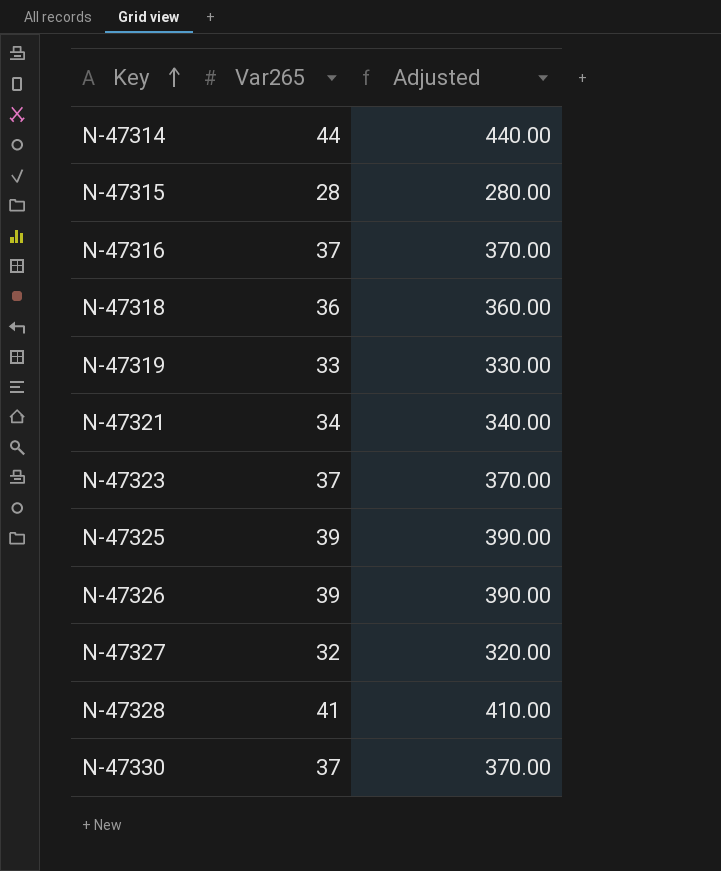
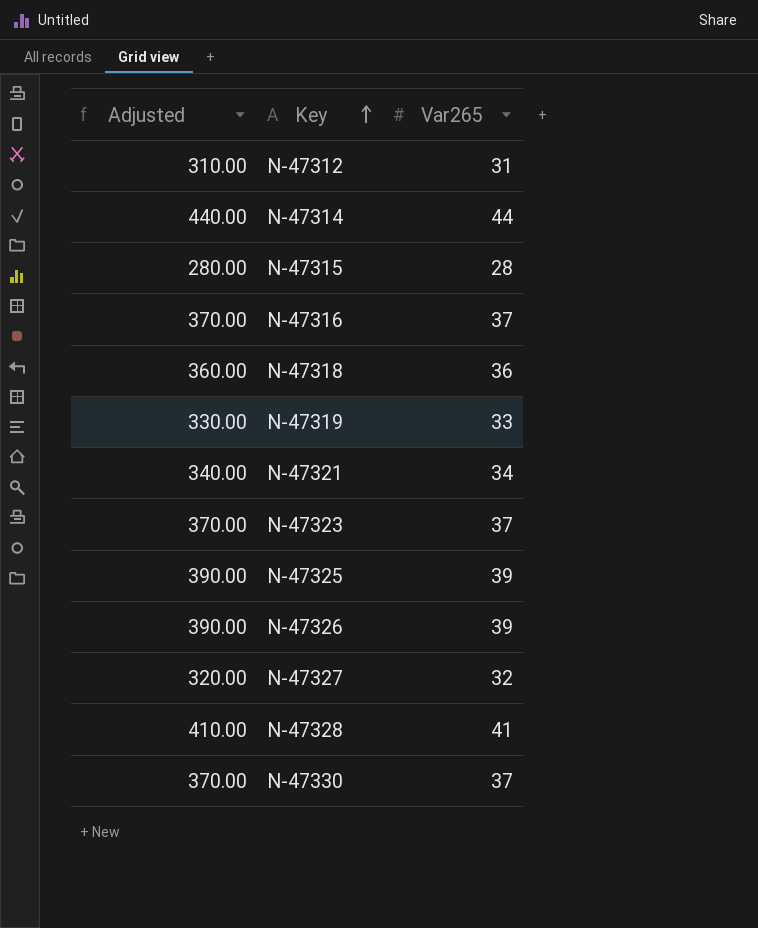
column Adjusted | position: 3 -> 1
row N-47312: none -> 310.00 | 31

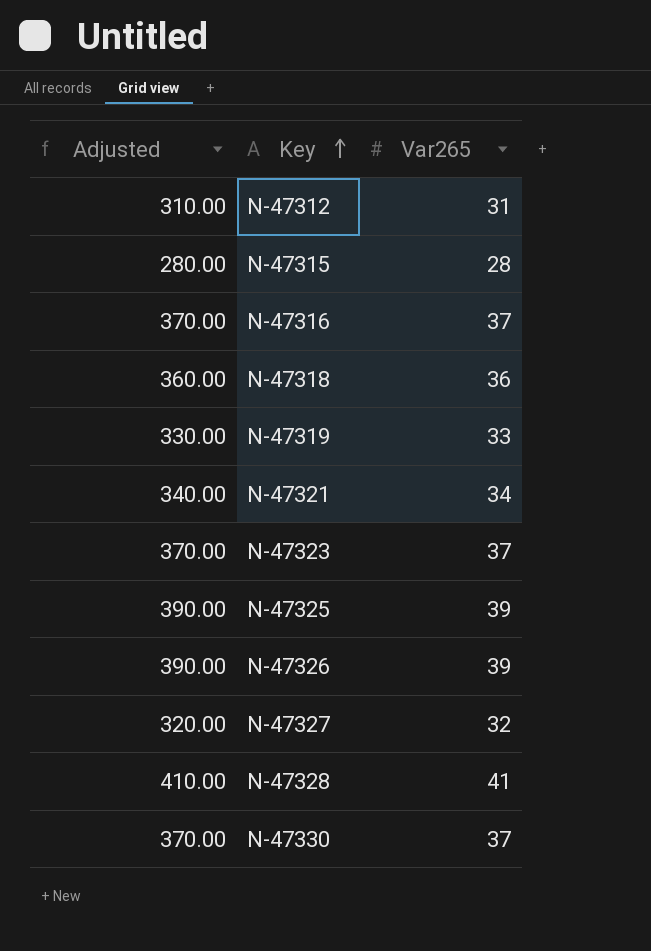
row N-47314: 440.00 | 44 -> none

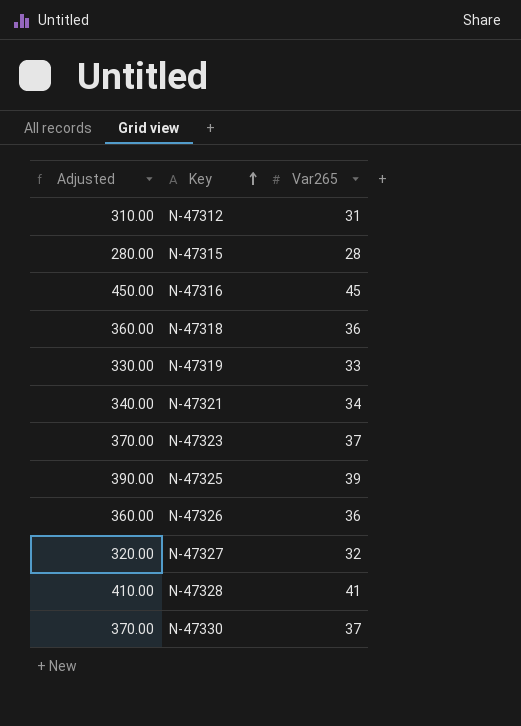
N-47316 | Adjusted: 370.00 -> 450.00
N-47316 | Var265: 37 -> 45
N-47326 | Adjusted: 390.00 -> 360.00
N-47326 | Var265: 39 -> 36

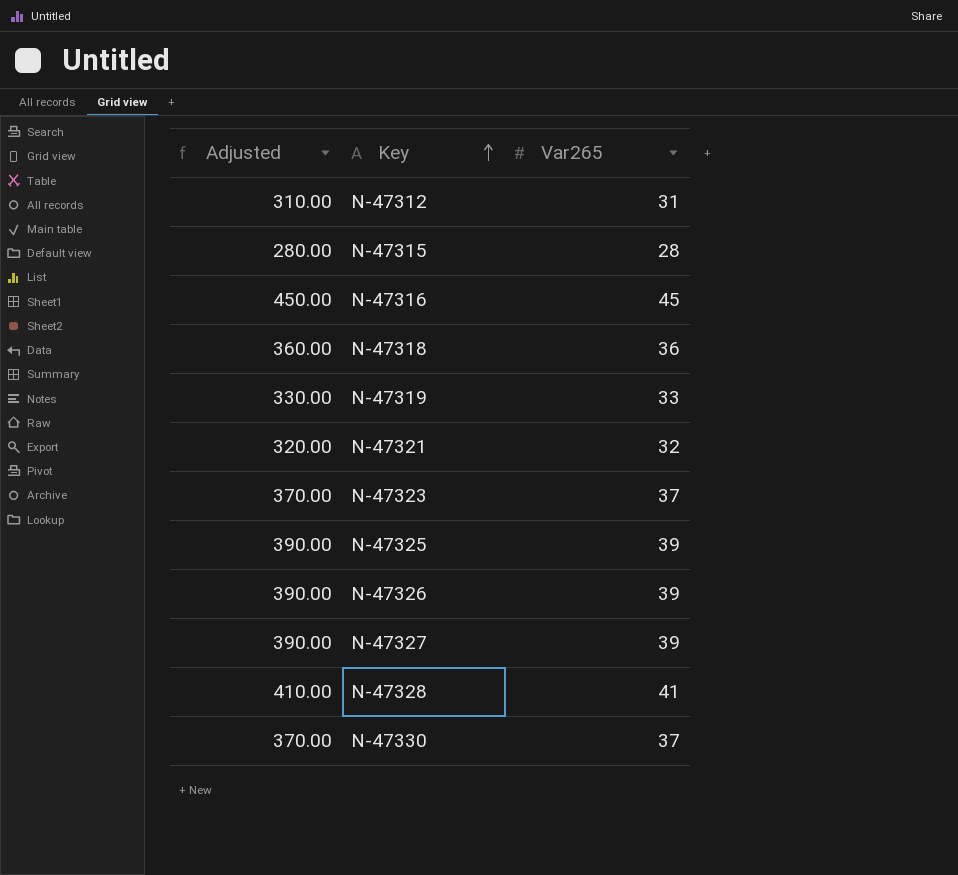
N-47321 | Adjusted: 340.00 -> 320.00
N-47321 | Var265: 34 -> 32
N-47326 | Adjusted: 360.00 -> 390.00
N-47326 | Var265: 36 -> 39
N-47327 | Adjusted: 320.00 -> 390.00
N-47327 | Var265: 32 -> 39

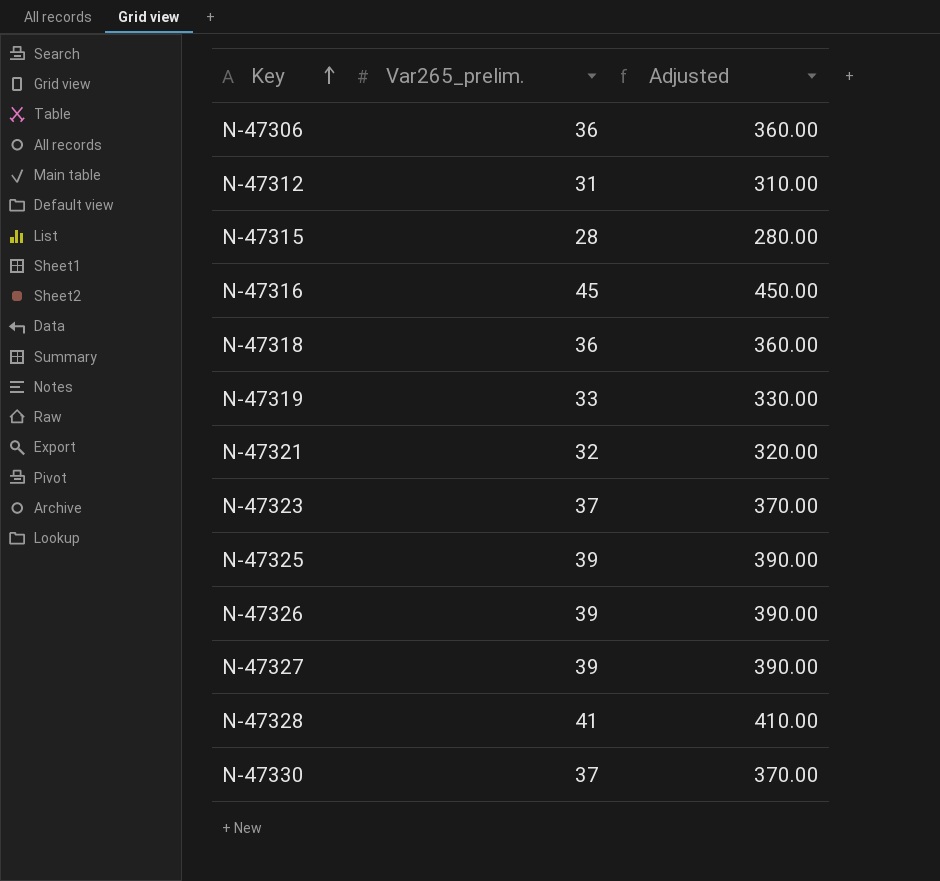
column name: Var265 -> Var265_prelim.
column Adjusted | position: 1 -> 3
row N-47306: none -> 36 | 360.00

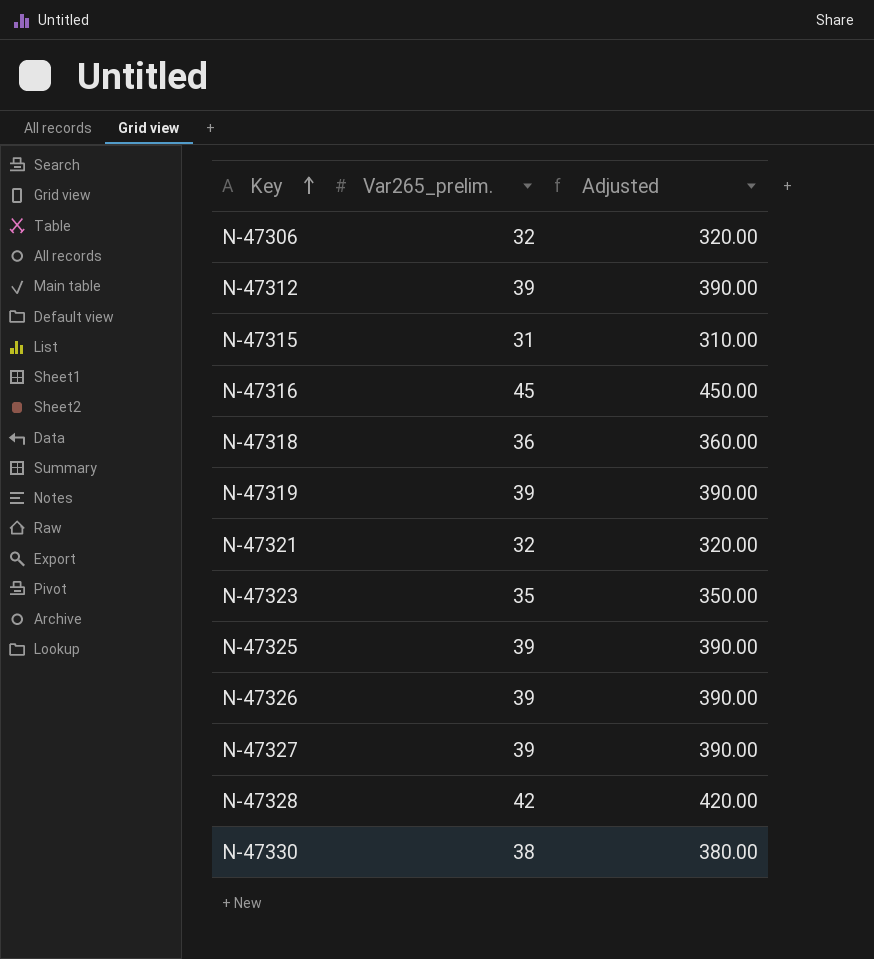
N-47306 | Var265_prelim.: 36 -> 32
N-47306 | Adjusted: 360.00 -> 320.00
N-47312 | Var265_prelim.: 31 -> 39
N-47312 | Adjusted: 310.00 -> 390.00
N-47315 | Var265_prelim.: 28 -> 31
N-47315 | Adjusted: 280.00 -> 310.00
N-47319 | Var265_prelim.: 33 -> 39
N-47319 | Adjusted: 330.00 -> 390.00
N-47323 | Var265_prelim.: 37 -> 35
N-47323 | Adjusted: 370.00 -> 350.00
N-47328 | Var265_prelim.: 41 -> 42
N-47328 | Adjusted: 410.00 -> 420.00
N-47330 | Var265_prelim.: 37 -> 38
N-47330 | Adjusted: 370.00 -> 380.00

